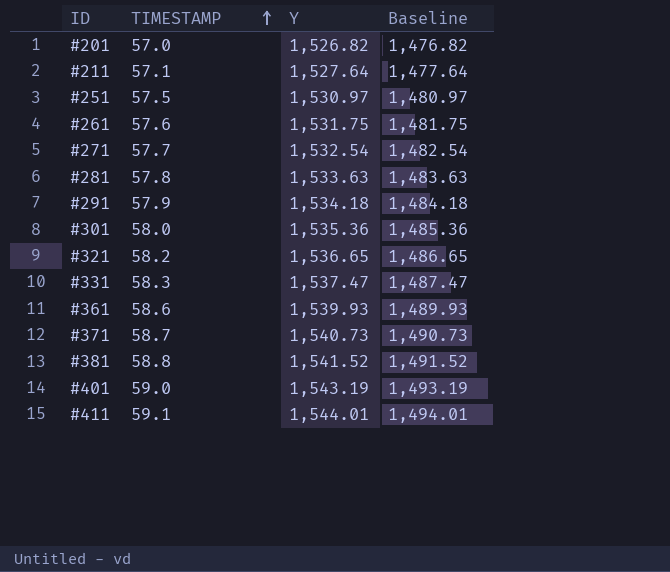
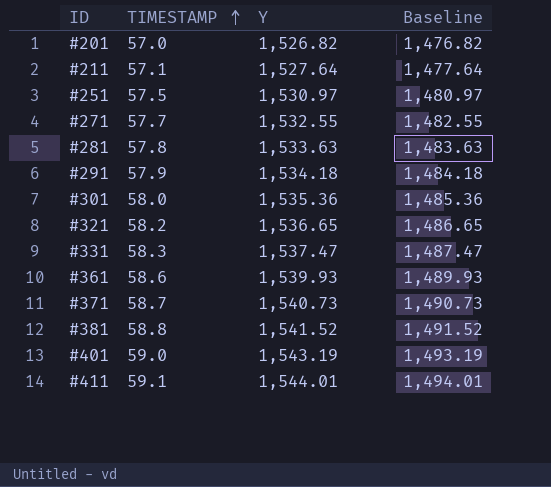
row #261: 57.6 | 1,531.75 | 1,481.75 -> none
#271 | Y: 1,532.54 -> 1,532.55
#271 | Baseline: 1,482.54 -> 1,482.55

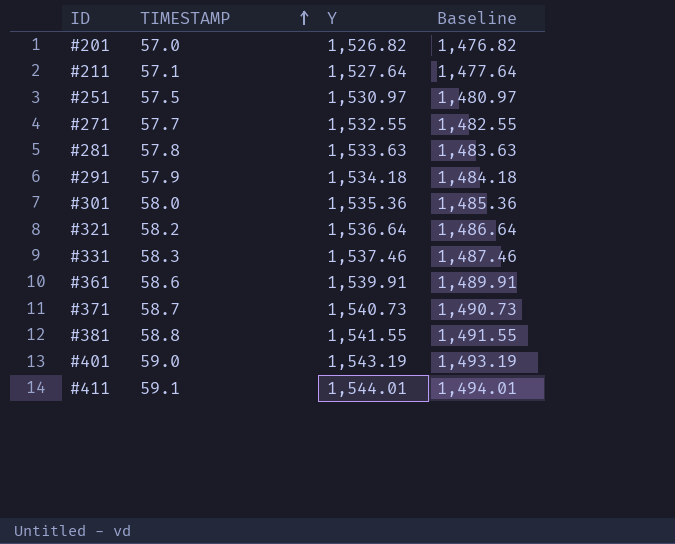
#321 | Y: 1,536.65 -> 1,536.64
#321 | Baseline: 1,486.65 -> 1,486.64
#331 | Y: 1,537.47 -> 1,537.46
#331 | Baseline: 1,487.47 -> 1,487.46
#361 | Y: 1,539.93 -> 1,539.91
#361 | Baseline: 1,489.93 -> 1,489.91
#381 | Y: 1,541.52 -> 1,541.55
#381 | Baseline: 1,491.52 -> 1,491.55

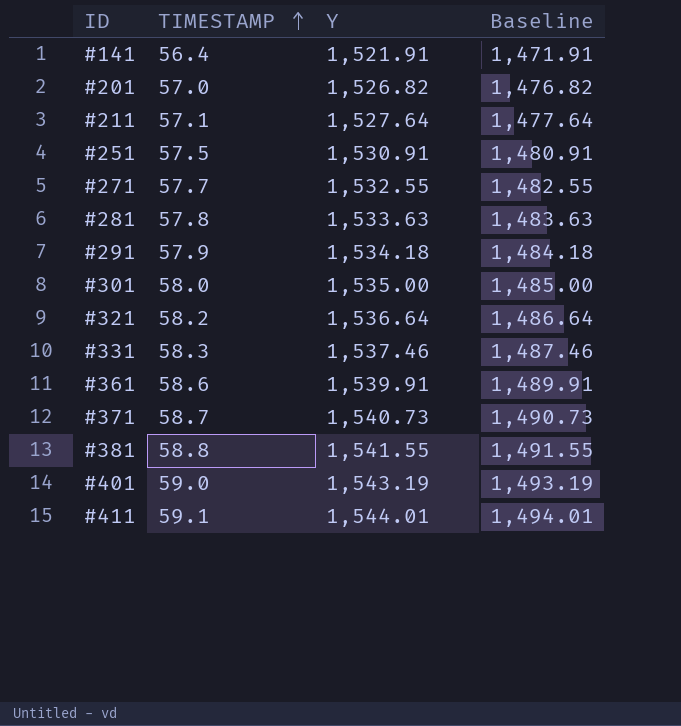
row #141: none -> 56.4 | 1,521.91 | 1,471.91
#251 | Y: 1,530.97 -> 1,530.91
#251 | Baseline: 1,480.97 -> 1,480.91
#301 | Y: 1,535.36 -> 1,535.00
#301 | Baseline: 1,485.36 -> 1,485.00

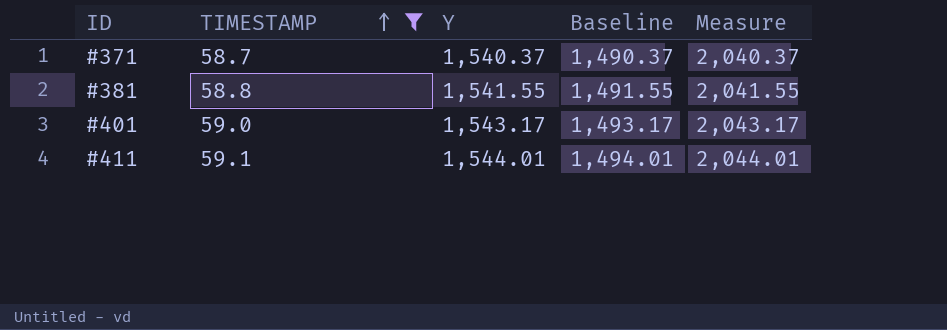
filter: none -> TIMESTAMP >= 58.7
column Measure | formula: none -> [Y] + 500
#371 | Y: 1,540.73 -> 1,540.37
#371 | Baseline: 1,490.73 -> 1,490.37
#401 | Y: 1,543.19 -> 1,543.17
#401 | Baseline: 1,493.19 -> 1,493.17

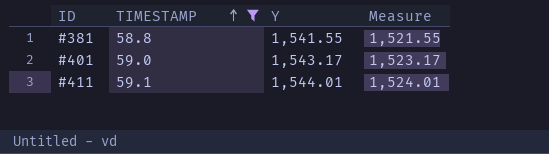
column Baseline | formula: [Y] - 50 -> none
column Measure | formula: [Y] + 500 -> [Y] - 20
row #371: 58.7 | 1,540.37 | 1,490.37 | 2,040.37 -> none

